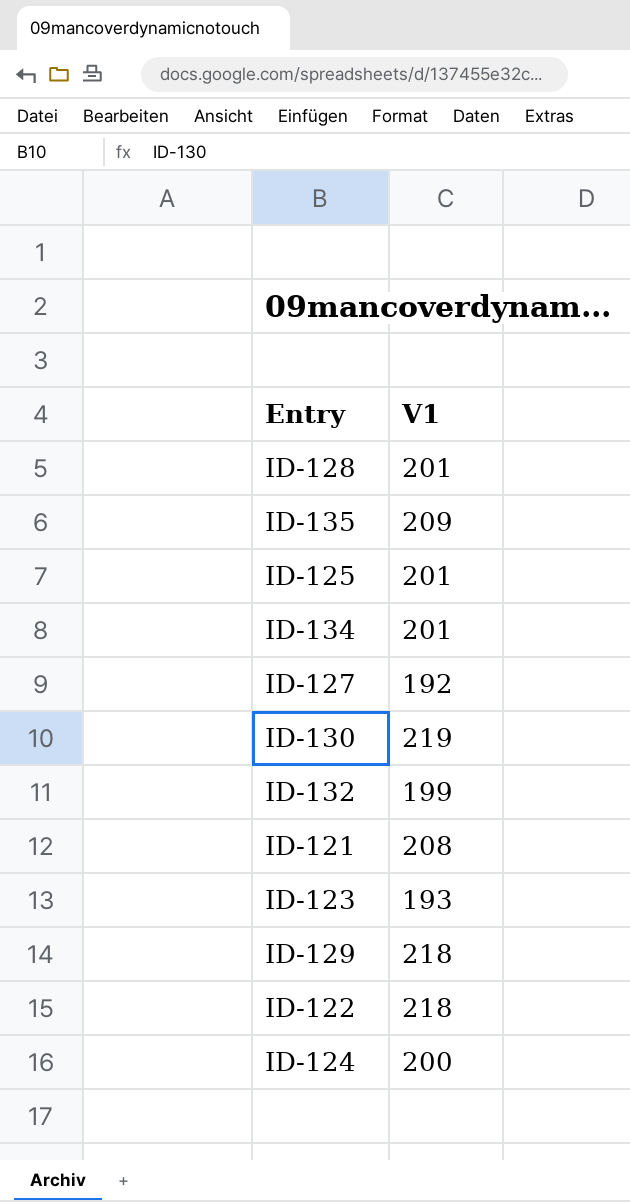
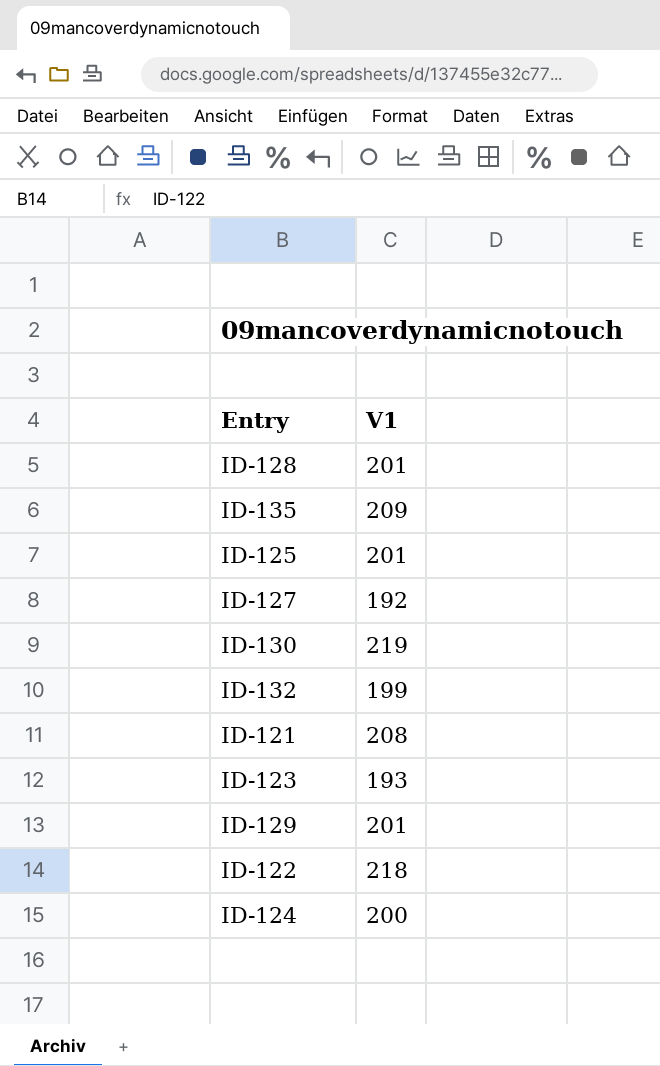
row ID-134: 201 -> none
ID-129 | V1: 218 -> 201

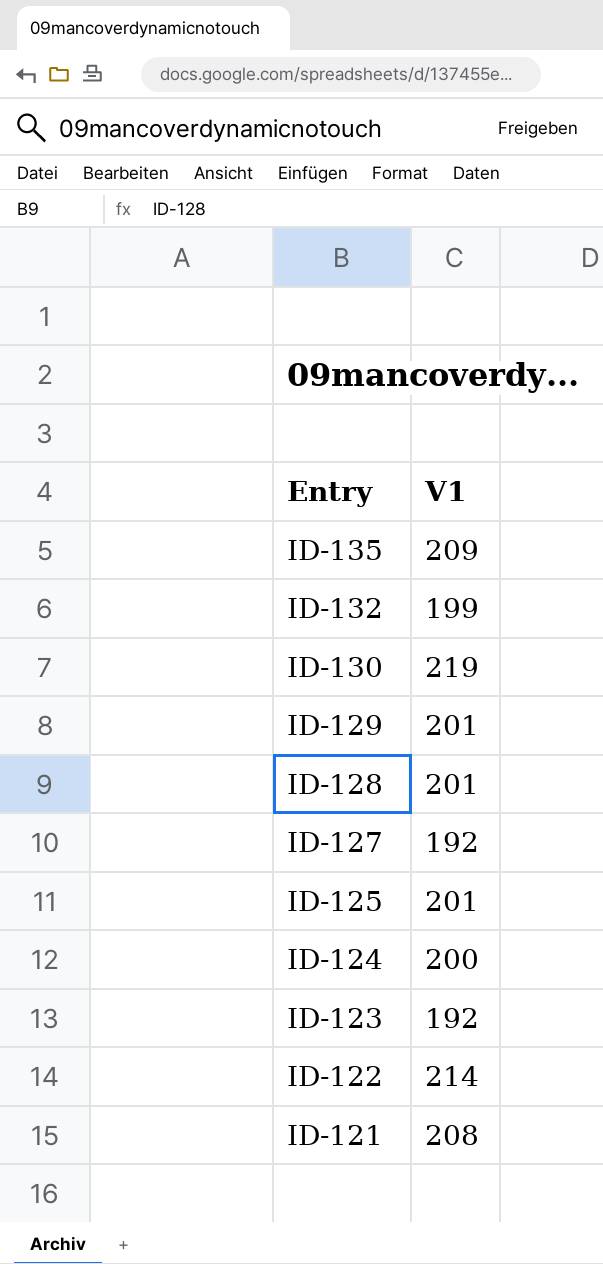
row order: none -> Entry descending
ID-123 | V1: 193 -> 192
ID-122 | V1: 218 -> 214

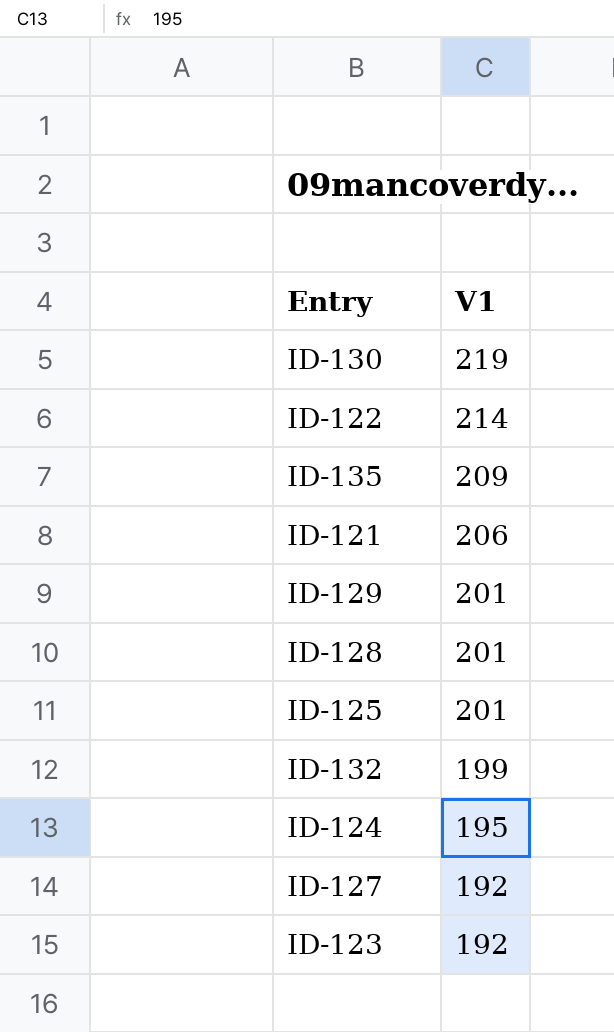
row order: Entry descending -> V1 descending
ID-121 | V1: 208 -> 206
ID-124 | V1: 200 -> 195

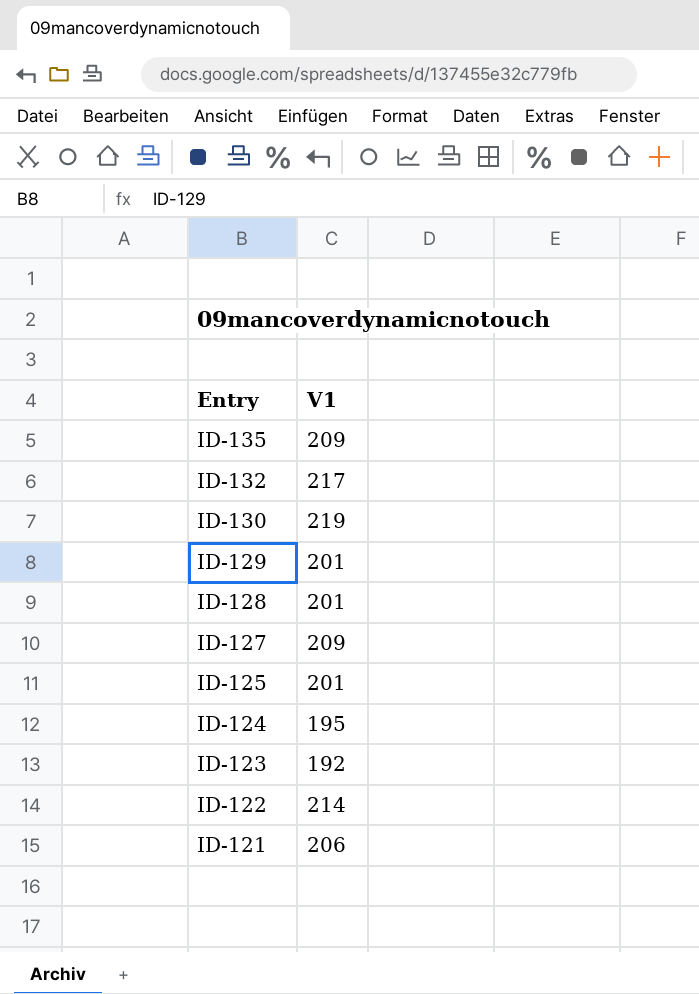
row order: V1 descending -> Entry descending
ID-132 | V1: 199 -> 217
ID-127 | V1: 192 -> 209

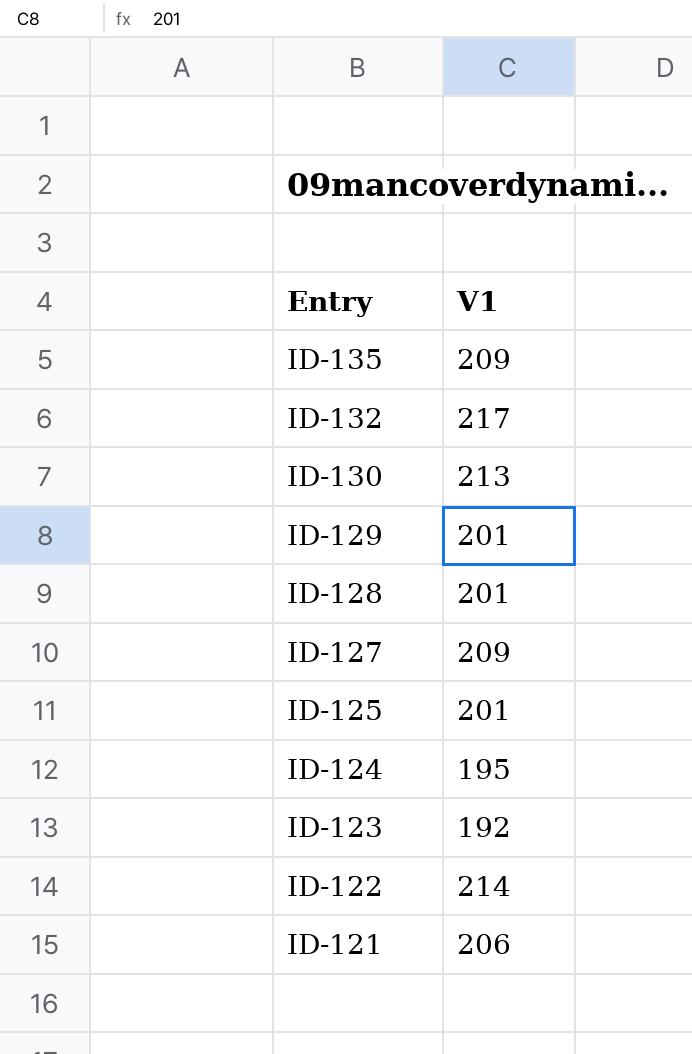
ID-130 | V1: 219 -> 213

